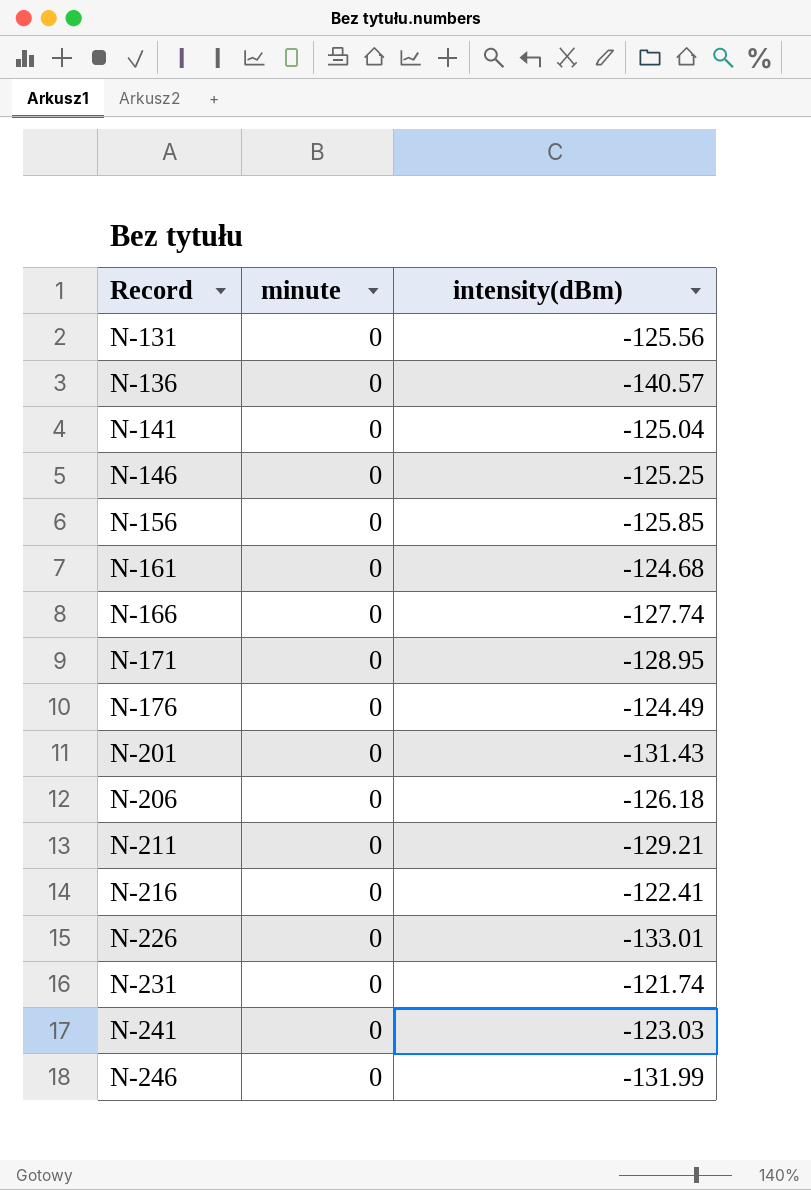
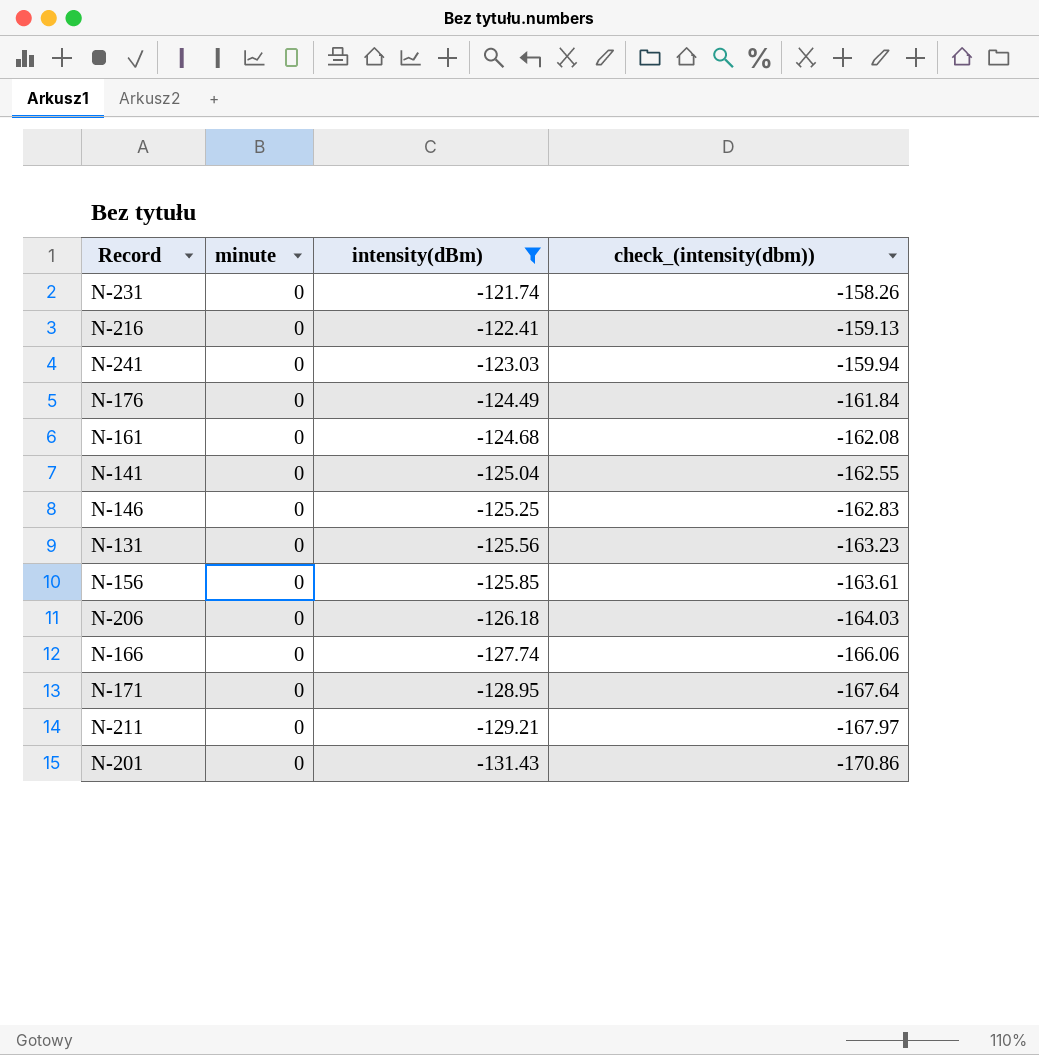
filter: none -> intensity(dBm) >= -131.43
row order: Record ascending -> intensity(dBm) descending
column check_(intensity(dbm)) | formula: none -> [intensity(dBm)] * 1.3

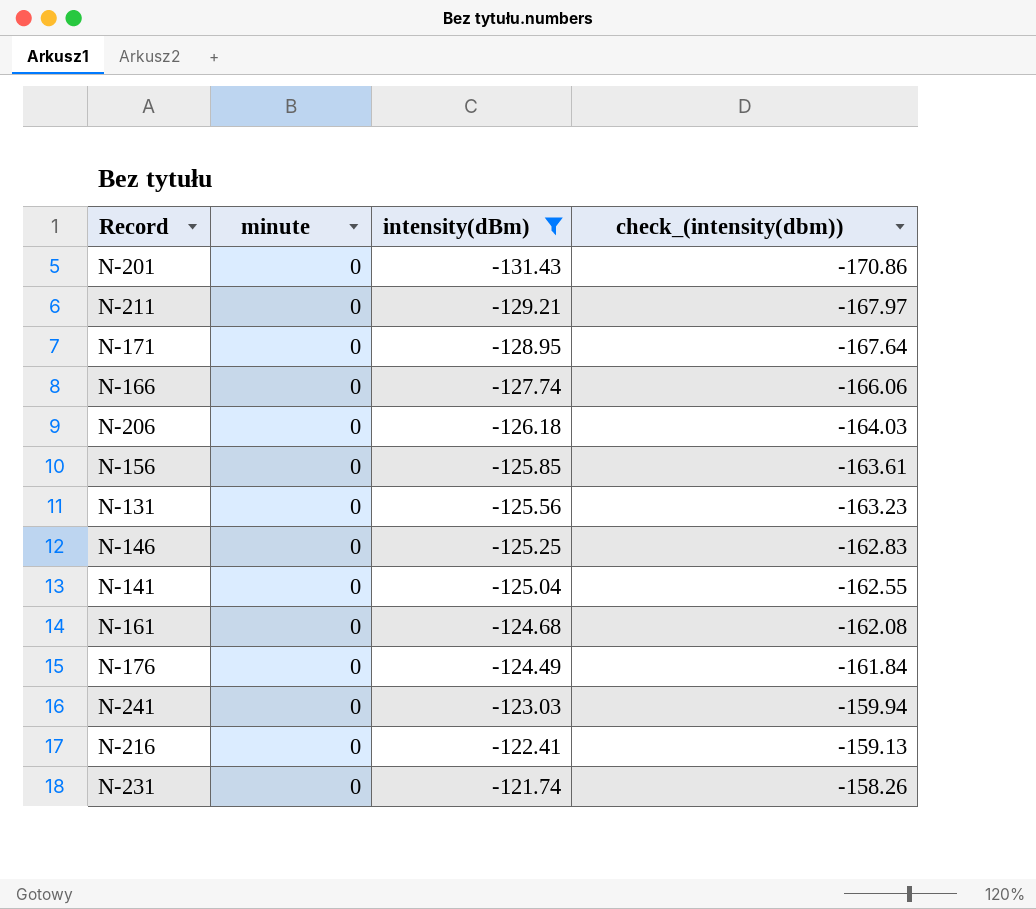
row order: intensity(dBm) descending -> intensity(dBm) ascending

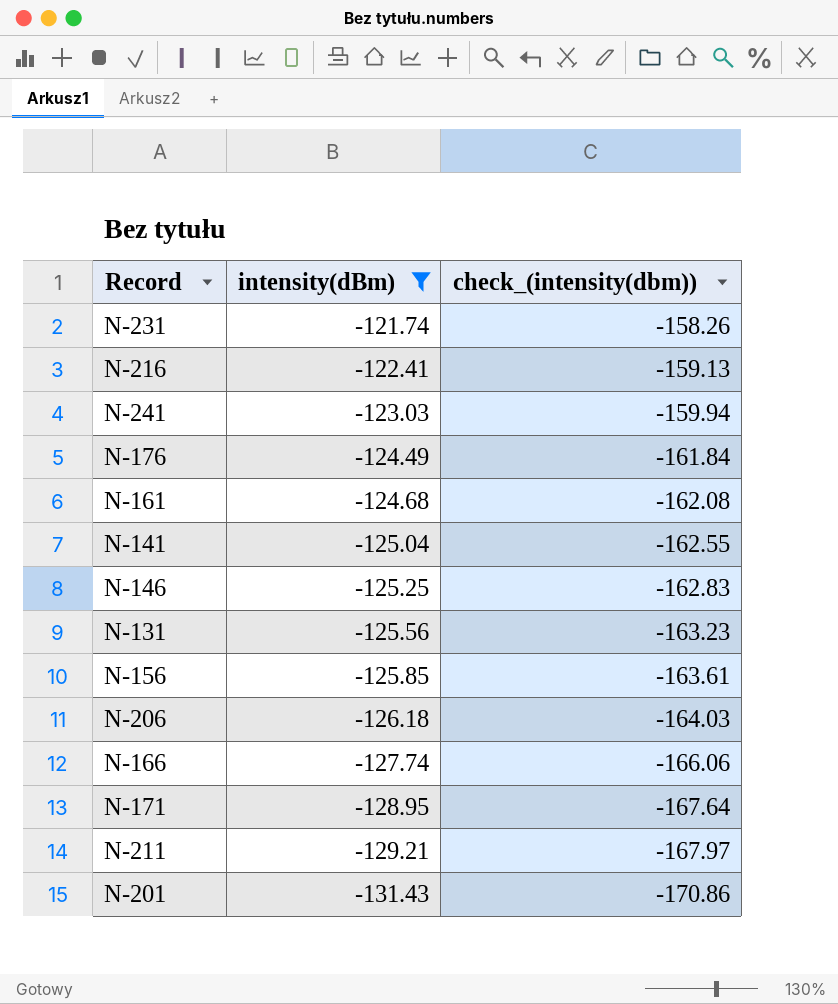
row order: intensity(dBm) ascending -> intensity(dBm) descending
column minute | position: 2 -> none

